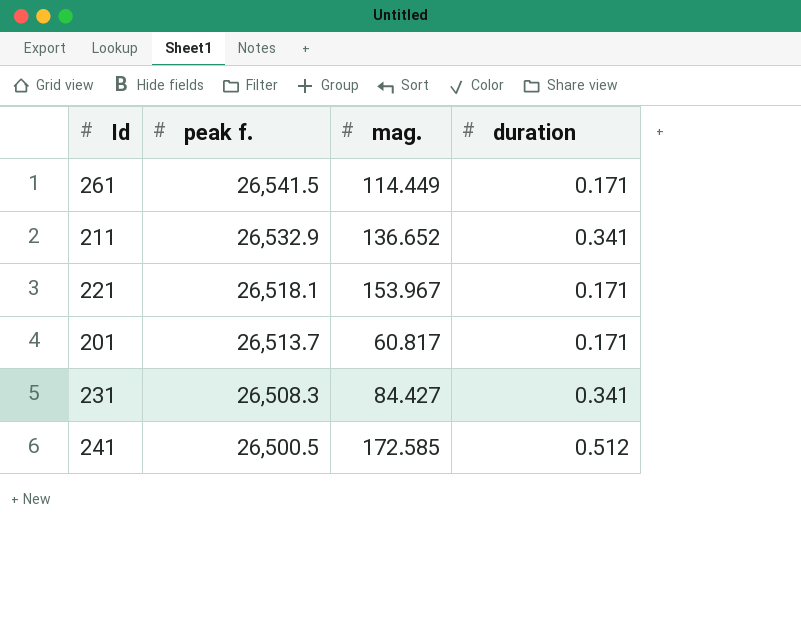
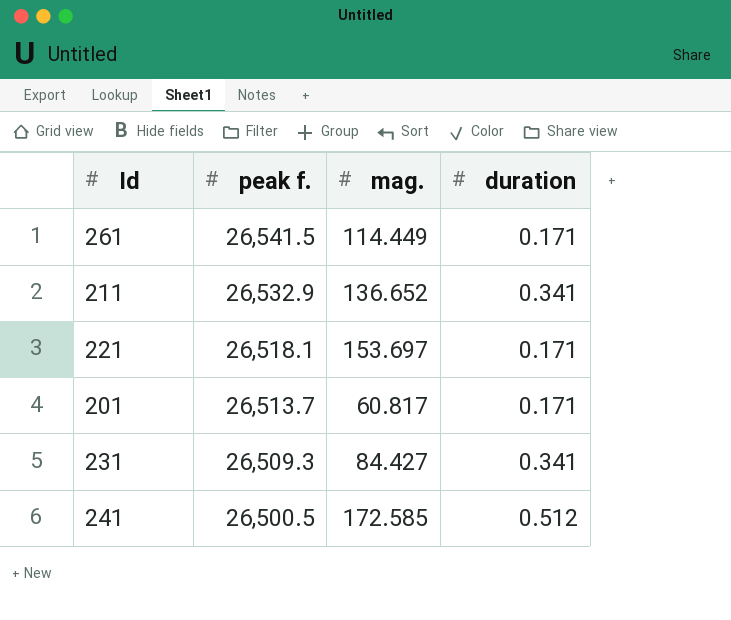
221 | mag.: 153.967 -> 153.697
231 | peak f.: 26,508.3 -> 26,509.3

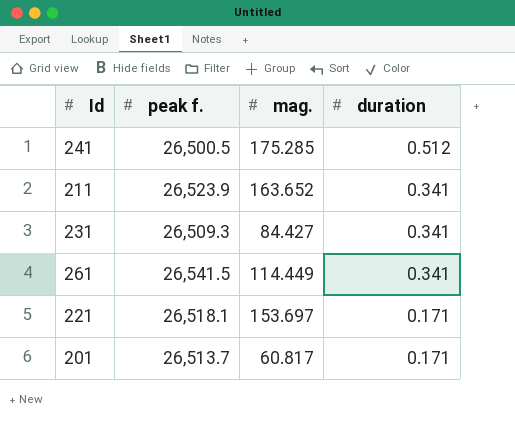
row order: peak f. descending -> duration descending
241 | mag.: 172.585 -> 175.285
211 | peak f.: 26,532.9 -> 26,523.9
211 | mag.: 136.652 -> 163.652
261 | duration: 0.171 -> 0.341

